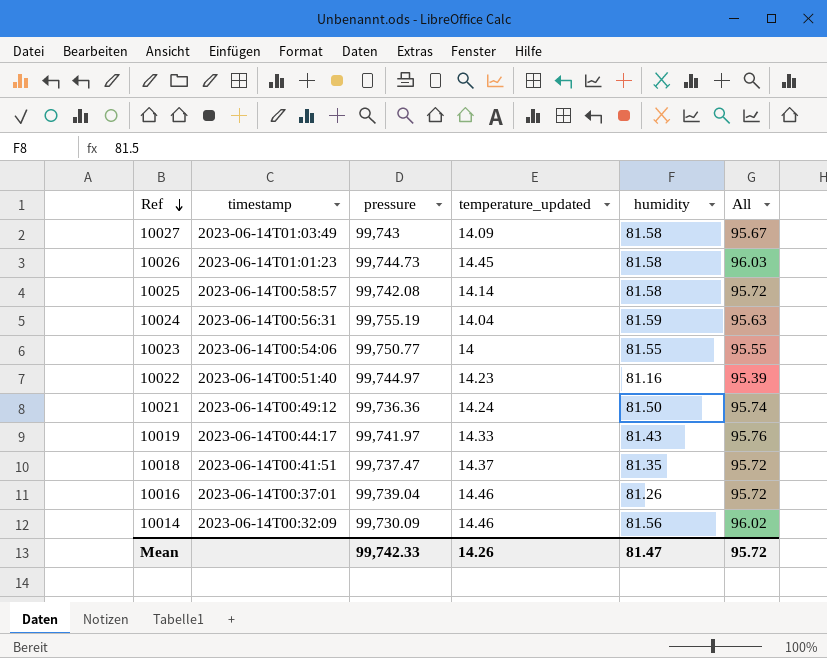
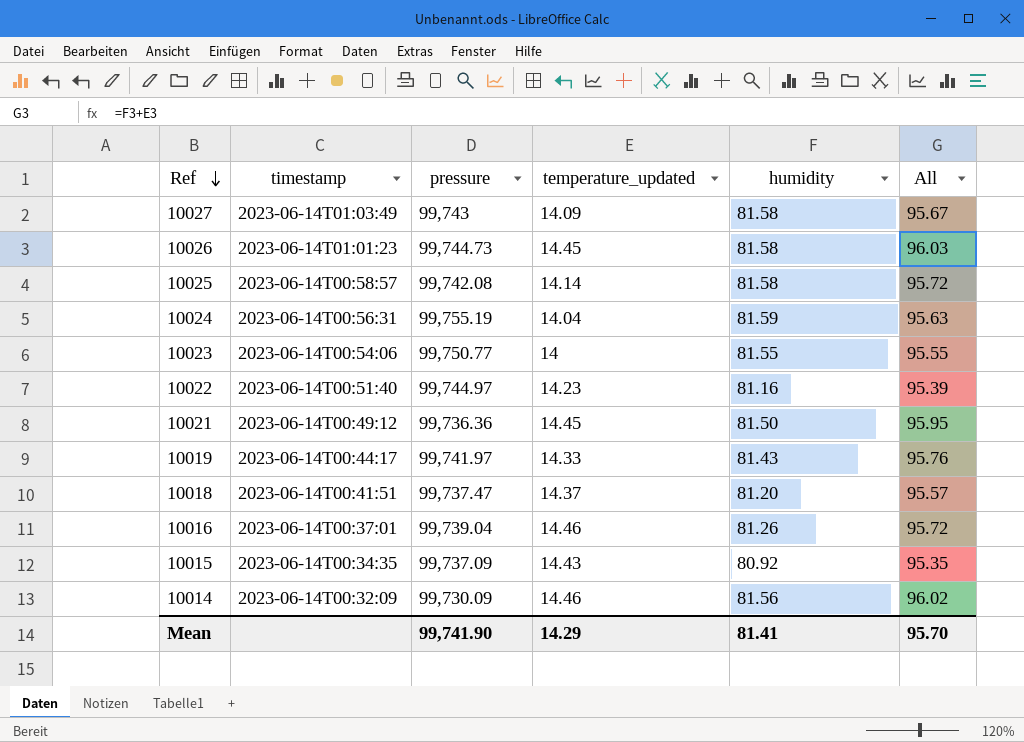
10021 | temperature_updated: 14.24 -> 14.45
10021 | All: 95.74 -> 95.95
10018 | humidity: 81.35 -> 81.20
10018 | All: 95.72 -> 95.57
row 10015: none -> 2023-06-14T00:34:35 | 99,737.09 | 14.43 | 80.92 | 95.35
Mean | pressure: 99,742.33 -> 99,741.90
Mean | temperature_updated: 14.26 -> 14.29
Mean | humidity: 81.47 -> 81.41
Mean | All: 95.72 -> 95.70

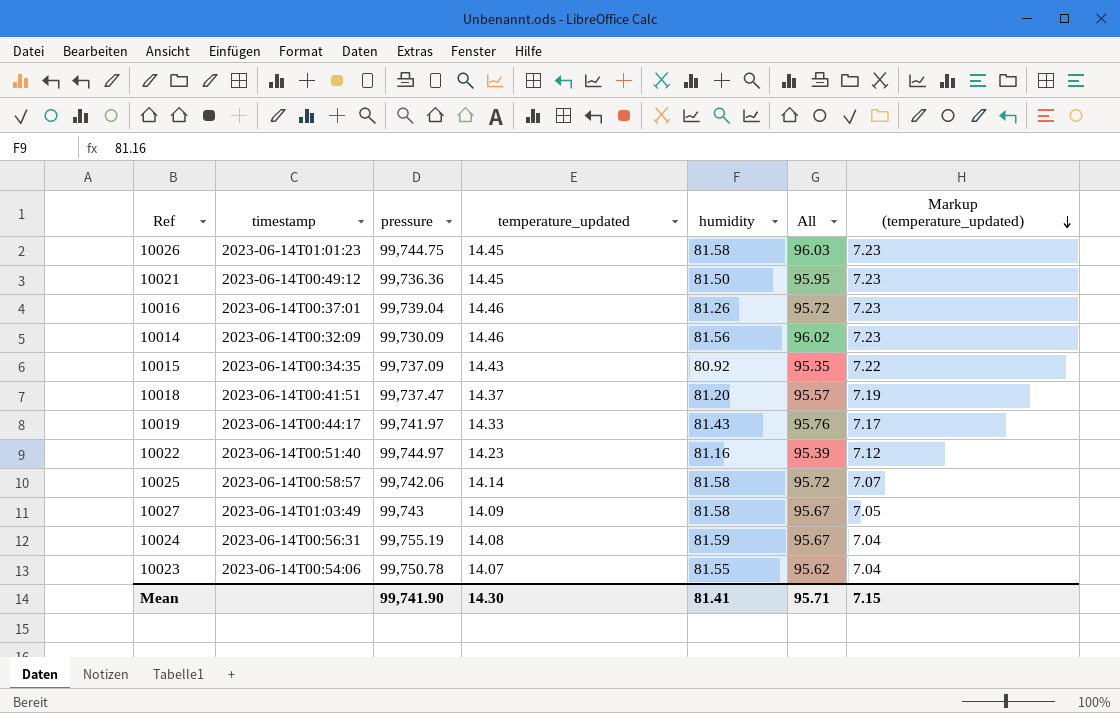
row order: Ref descending -> Markup (temperature_updated) descending
column Markup (temperature_updated) | formula: none -> [temperature_updated] * 0.5
10026 | pressure: 99,744.73 -> 99,744.75
10025 | pressure: 99,742.08 -> 99,742.06
10024 | temperature_updated: 14.04 -> 14.08
10024 | All: 95.63 -> 95.67
10023 | pressure: 99,750.77 -> 99,750.78
10023 | temperature_updated: 14 -> 14.07
10023 | All: 95.55 -> 95.62
Mean | temperature_updated: 14.29 -> 14.30
Mean | All: 95.70 -> 95.71

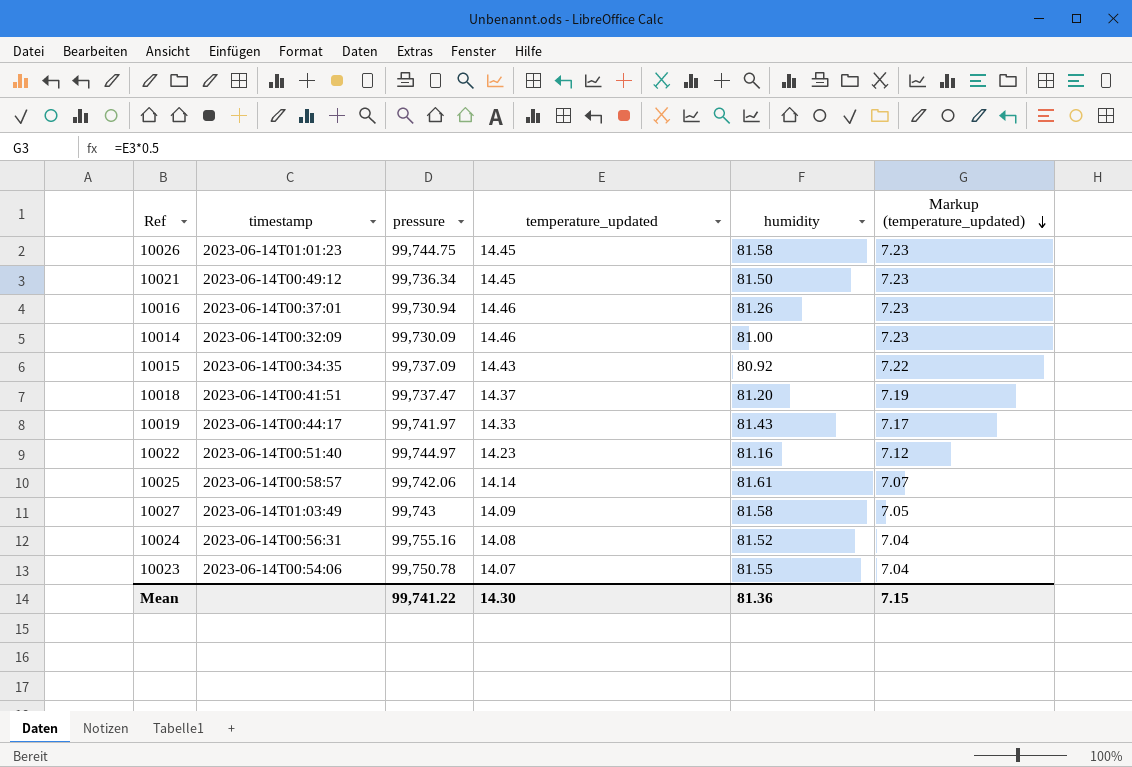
column All | formula: [temperature_updated] + [humidity] -> none
10021 | pressure: 99,736.36 -> 99,736.34
10016 | pressure: 99,739.04 -> 99,730.94
10014 | humidity: 81.56 -> 81.00
10025 | humidity: 81.58 -> 81.61
10024 | pressure: 99,755.19 -> 99,755.16
10024 | humidity: 81.59 -> 81.52
Mean | pressure: 99,741.90 -> 99,741.22
Mean | humidity: 81.41 -> 81.36

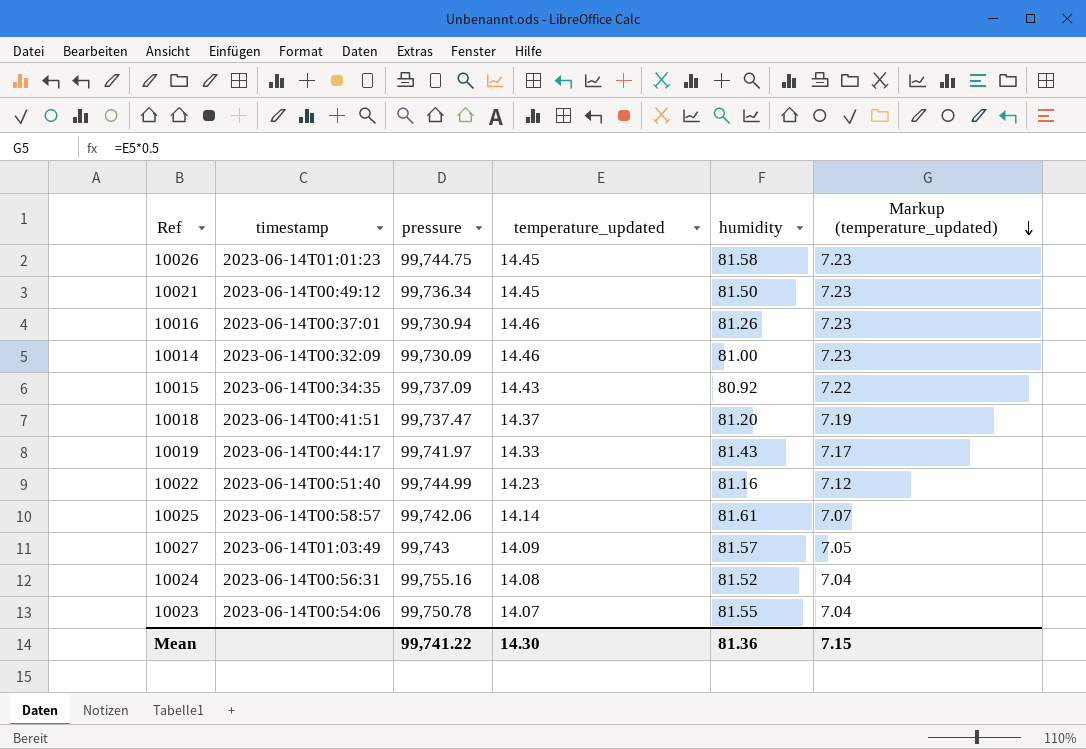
10022 | pressure: 99,744.97 -> 99,744.99
10027 | humidity: 81.58 -> 81.57

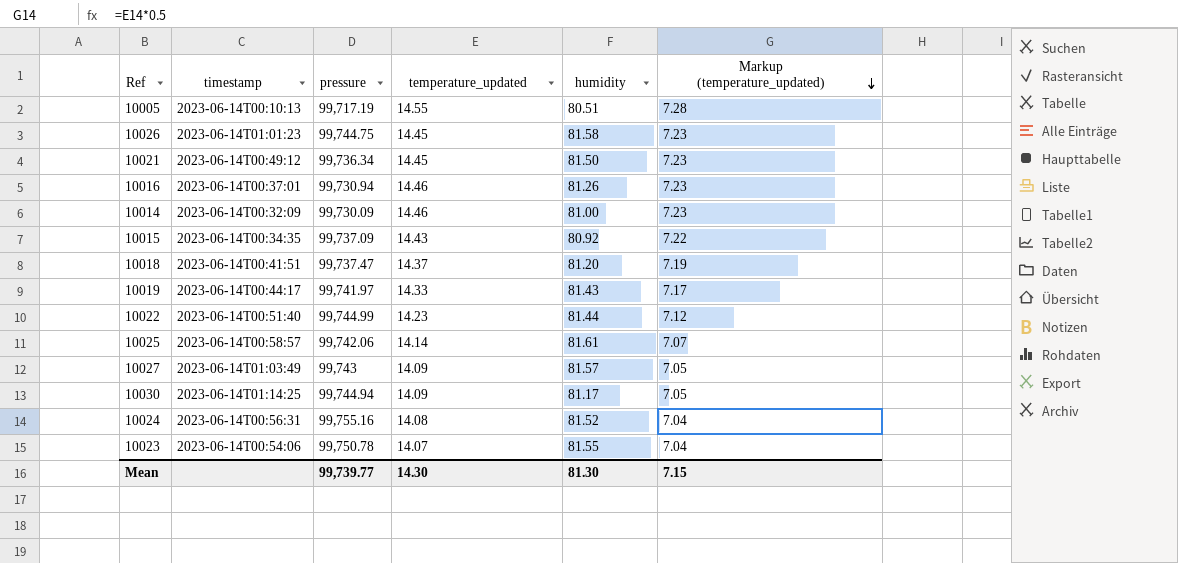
row 10005: none -> 2023-06-14T00:10:13 | 99,717.19 | 14.55 | 80.51 | 7.28
10022 | humidity: 81.16 -> 81.44
row 10030: none -> 2023-06-14T01:14:25 | 99,744.94 | 14.09 | 81.17 | 7.05
Mean | pressure: 99,741.22 -> 99,739.77
Mean | humidity: 81.36 -> 81.30

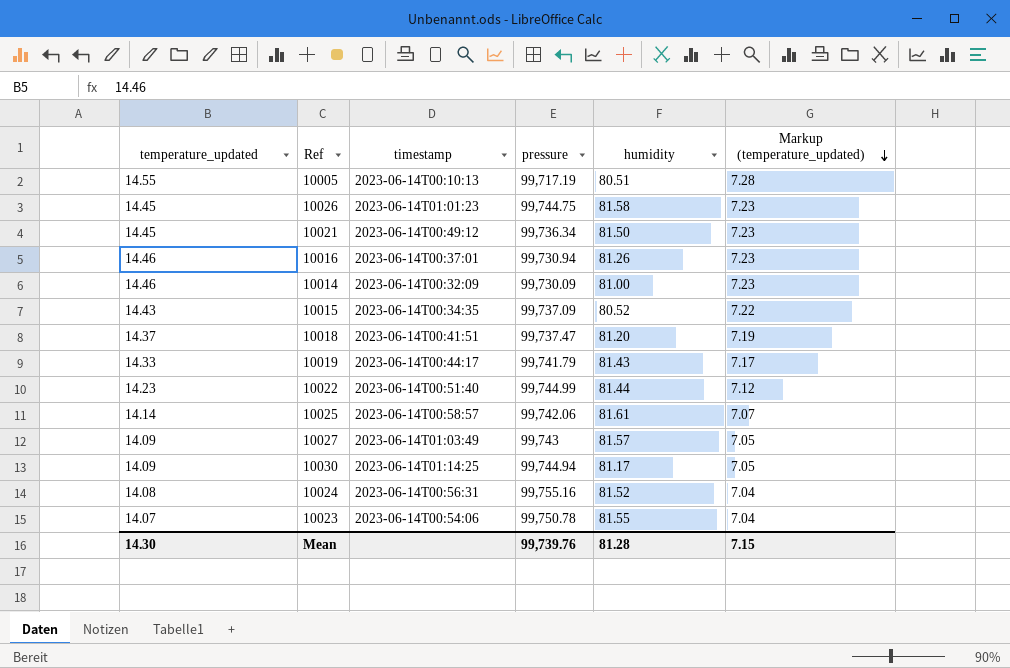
column temperature_updated | position: 4 -> 1
10015 | humidity: 80.92 -> 80.52
10019 | pressure: 99,741.97 -> 99,741.79
Mean | pressure: 99,739.77 -> 99,739.76
Mean | humidity: 81.30 -> 81.28

